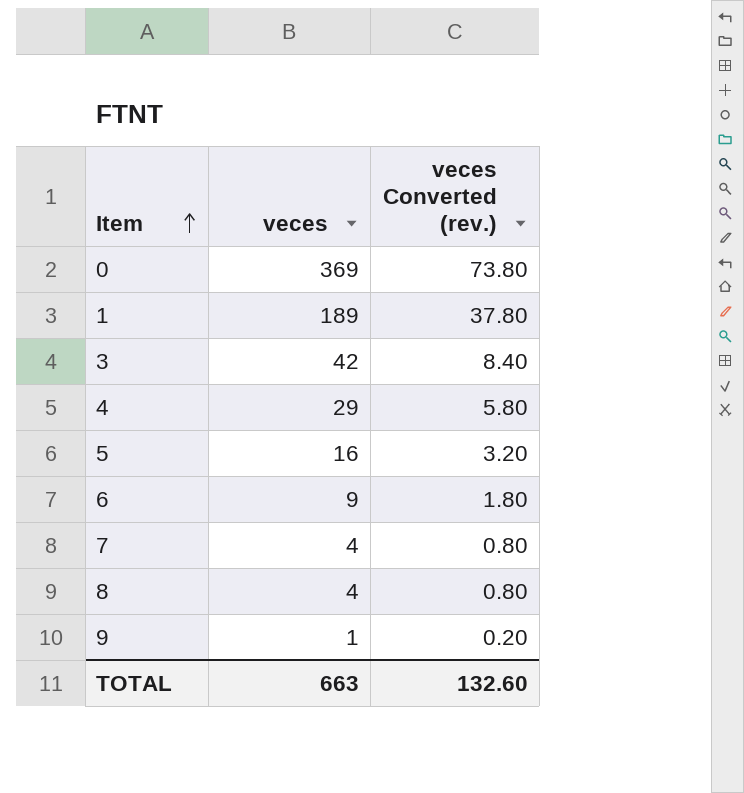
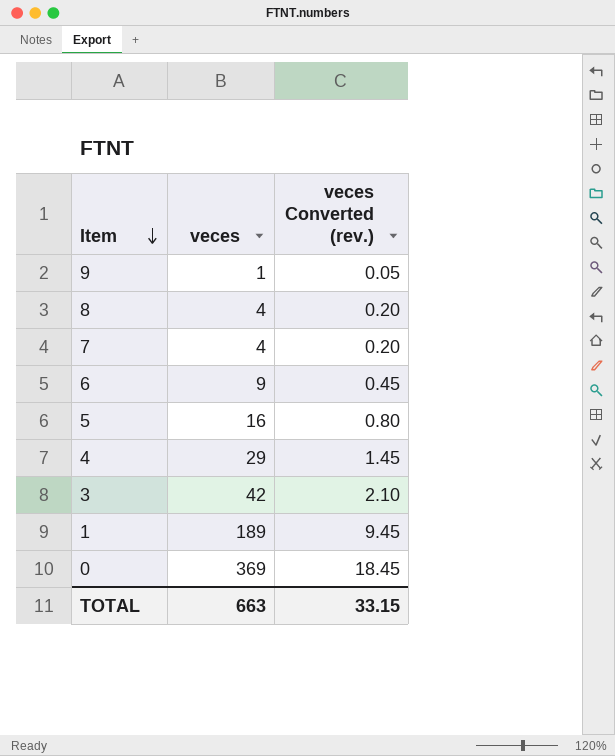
row order: Item ascending -> Item descending
column veces Converted (rev.) | formula: [veces] * 0.2 -> [veces] * 0.05
TOTAL | veces Converted (rev.): 132.60 -> 33.15

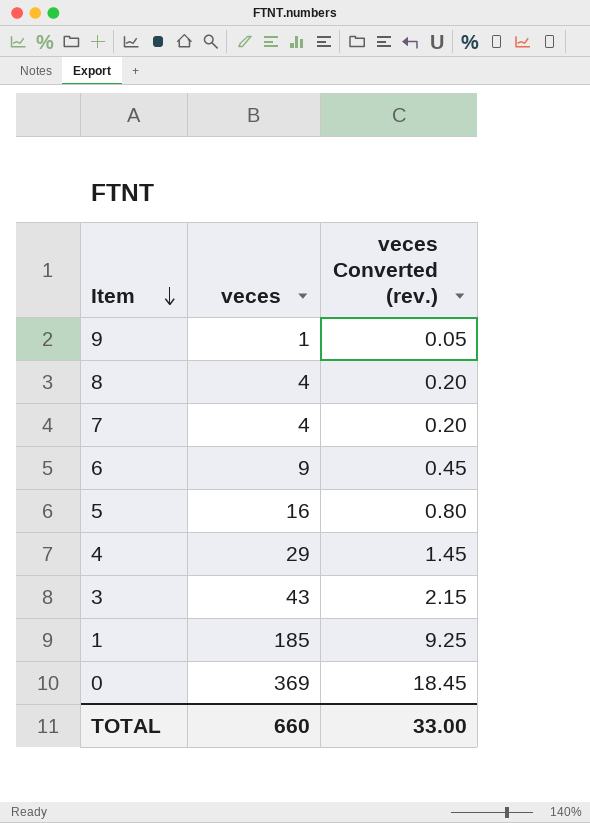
3 | veces: 42 -> 43
3 | veces Converted (rev.): 2.10 -> 2.15
1 | veces: 189 -> 185
1 | veces Converted (rev.): 9.45 -> 9.25
TOTAL | veces: 663 -> 660
TOTAL | veces Converted (rev.): 33.15 -> 33.00

